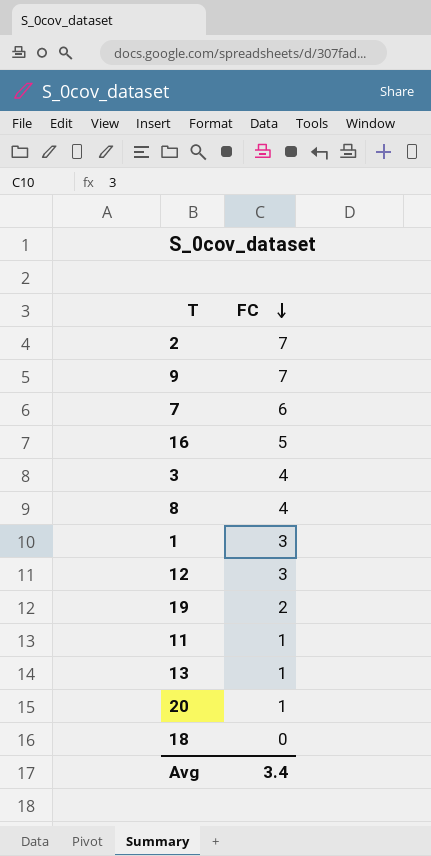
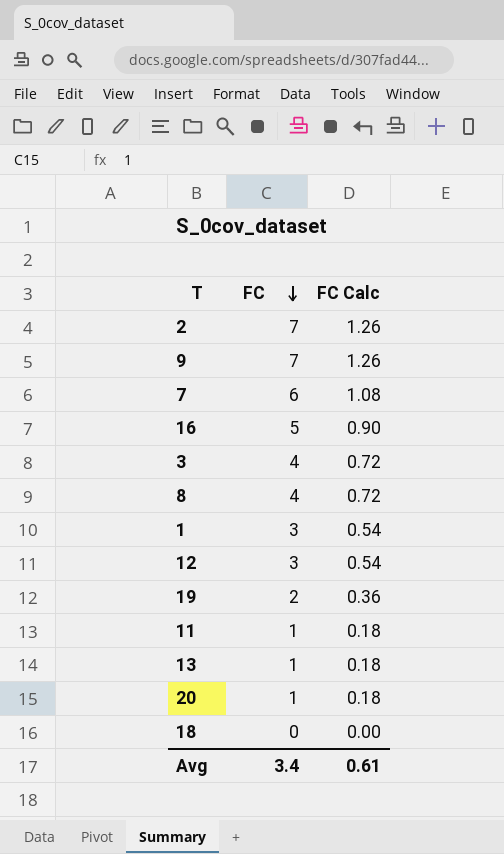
column FC Calc | formula: none -> [FC] * 0.18

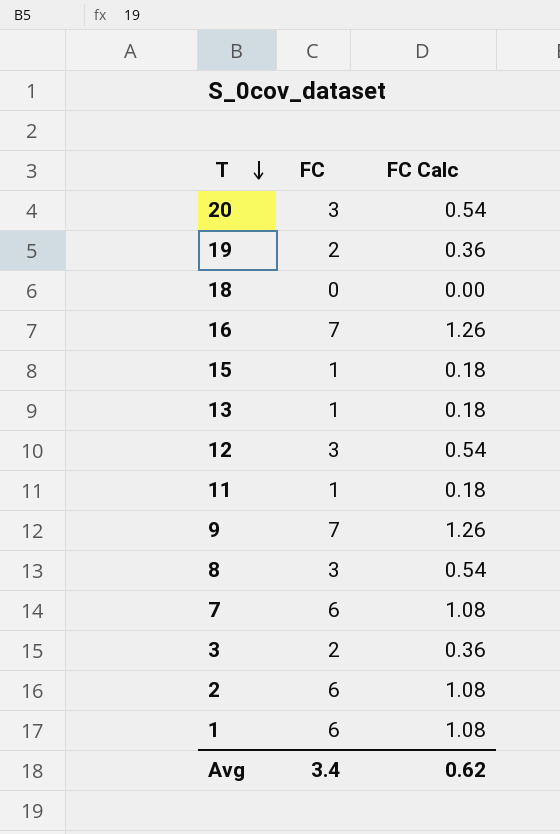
row order: FC descending -> T descending
20 | FC: 1 -> 3
20 | FC Calc: 0.18 -> 0.54
16 | FC: 5 -> 7
16 | FC Calc: 0.90 -> 1.26
row 15: none -> 1 | 0.18
8 | FC: 4 -> 3
8 | FC Calc: 0.72 -> 0.54
3 | FC: 4 -> 2
3 | FC Calc: 0.72 -> 0.36
2 | FC: 7 -> 6
2 | FC Calc: 1.26 -> 1.08
1 | FC: 3 -> 6
1 | FC Calc: 0.54 -> 1.08
Avg | FC Calc: 0.61 -> 0.62

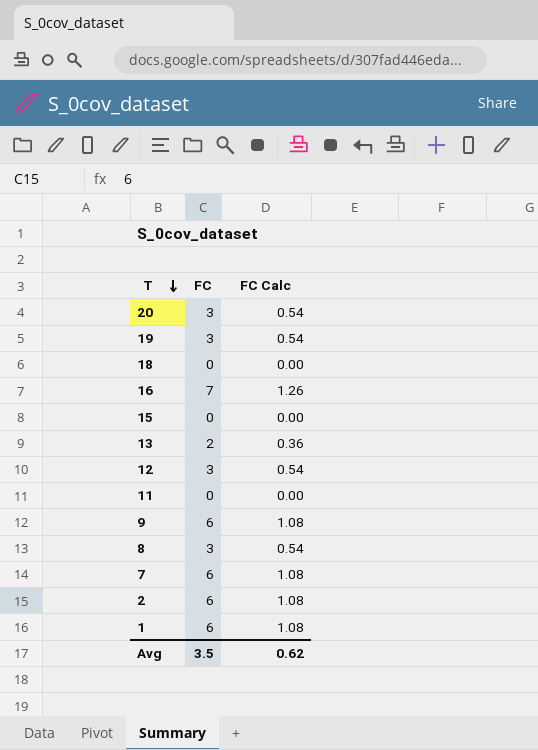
row 3: 2 | 0.36 -> none
19 | FC: 2 -> 3
19 | FC Calc: 0.36 -> 0.54
15 | FC: 1 -> 0
15 | FC Calc: 0.18 -> 0.00
13 | FC: 1 -> 2
13 | FC Calc: 0.18 -> 0.36
11 | FC: 1 -> 0
11 | FC Calc: 0.18 -> 0.00
9 | FC: 7 -> 6
9 | FC Calc: 1.26 -> 1.08
Avg | FC: 3.4 -> 3.5

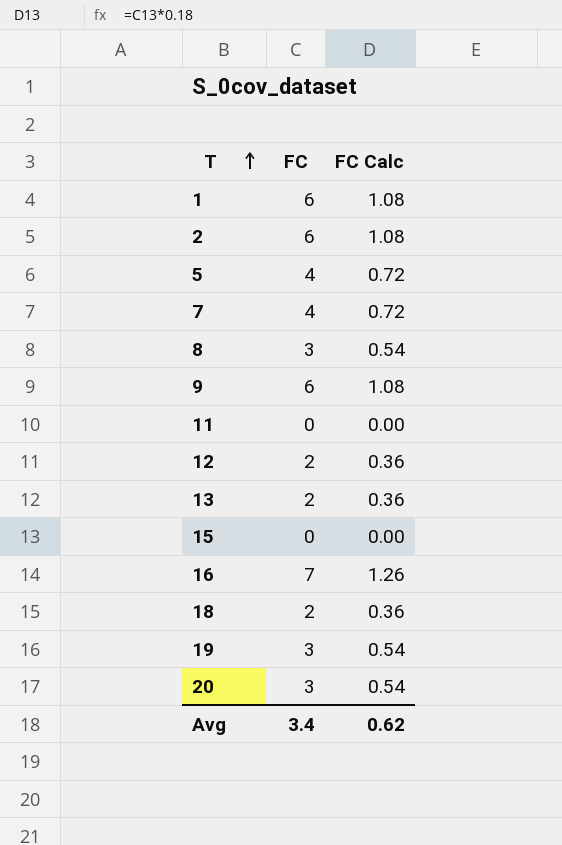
row order: T descending -> T ascending
row 5: none -> 4 | 0.72
7 | FC: 6 -> 4
7 | FC Calc: 1.08 -> 0.72
12 | FC: 3 -> 2
12 | FC Calc: 0.54 -> 0.36
18 | FC: 0 -> 2
18 | FC Calc: 0.00 -> 0.36
Avg | FC: 3.5 -> 3.4

